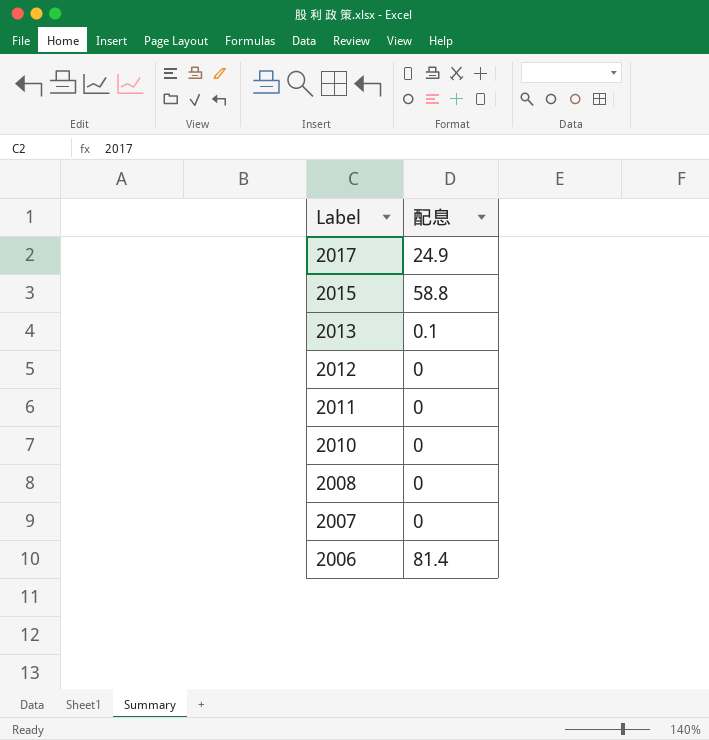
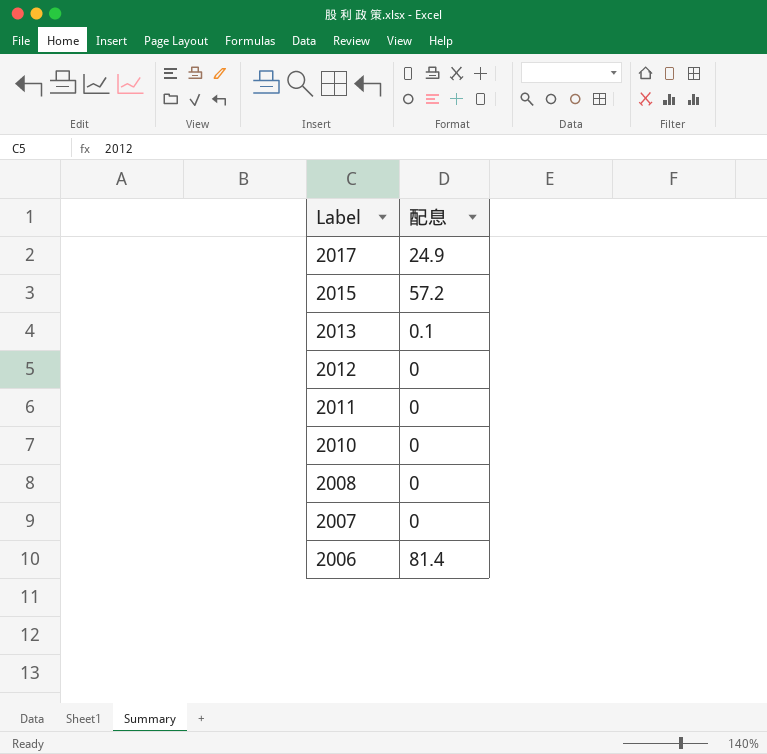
2015 | 配息: 58.8 -> 57.2

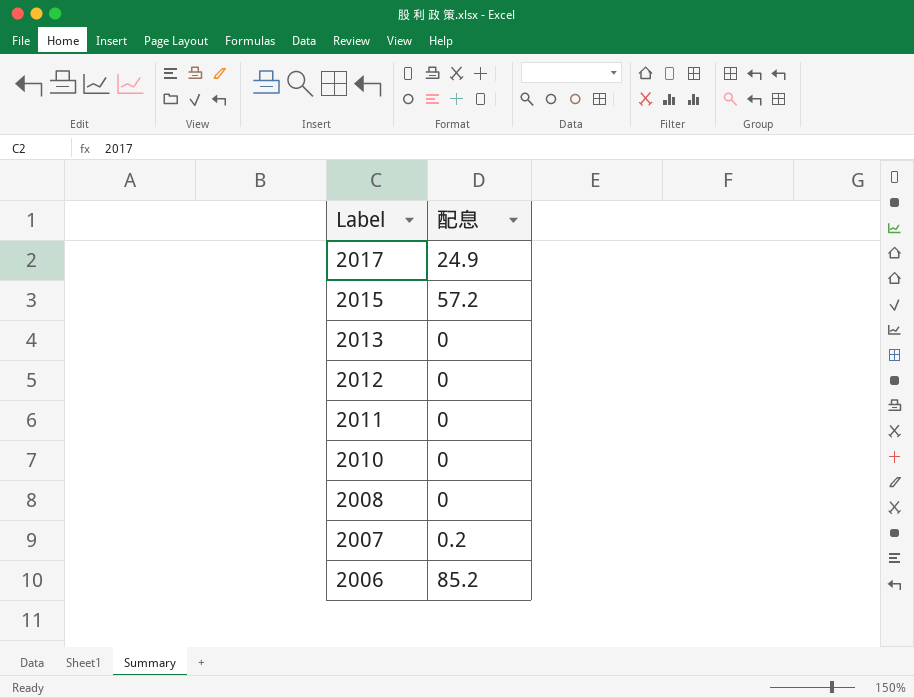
2013 | 配息: 0.1 -> 0
2007 | 配息: 0 -> 0.2
2006 | 配息: 81.4 -> 85.2

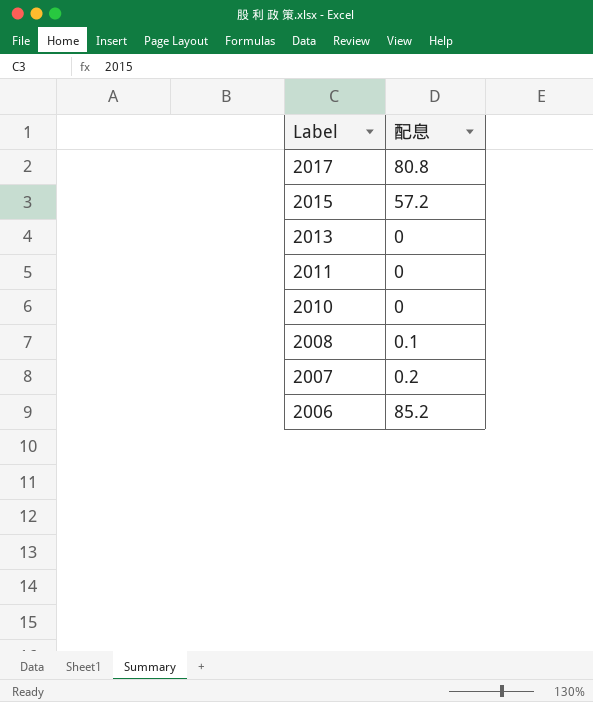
row 2012: 0 -> none
2017 | 配息: 24.9 -> 80.8
2008 | 配息: 0 -> 0.1

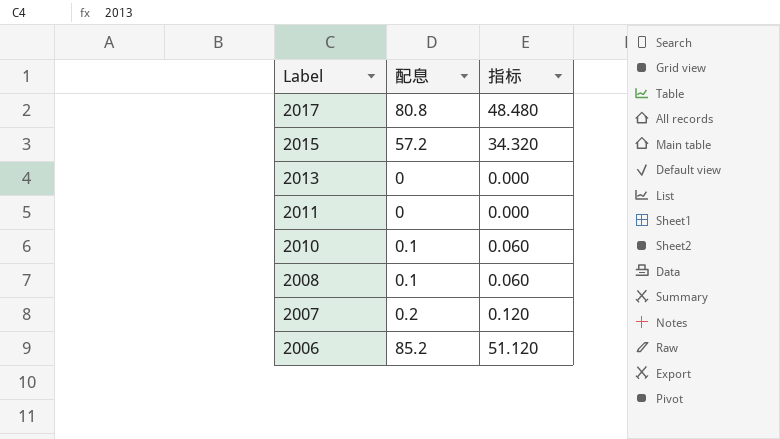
column 指标 | formula: none -> [配息] * 0.6
2010 | 配息: 0 -> 0.1

